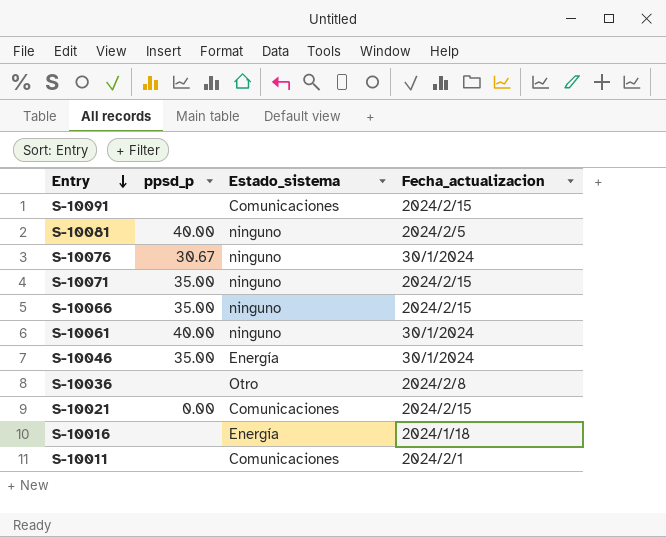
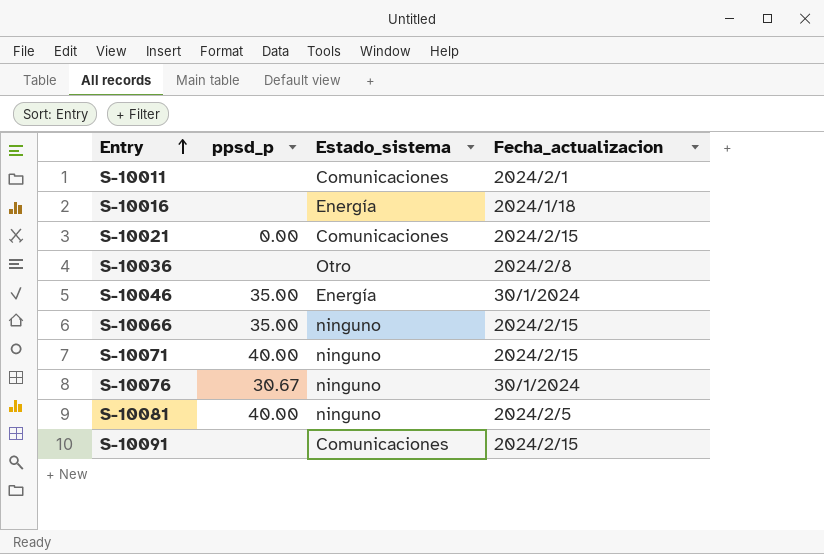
row order: Entry descending -> Entry ascending
row S-10061: 40.00 | ninguno | 30/1/2024 -> none
S-10071 | ppsd_p: 35.00 -> 40.00

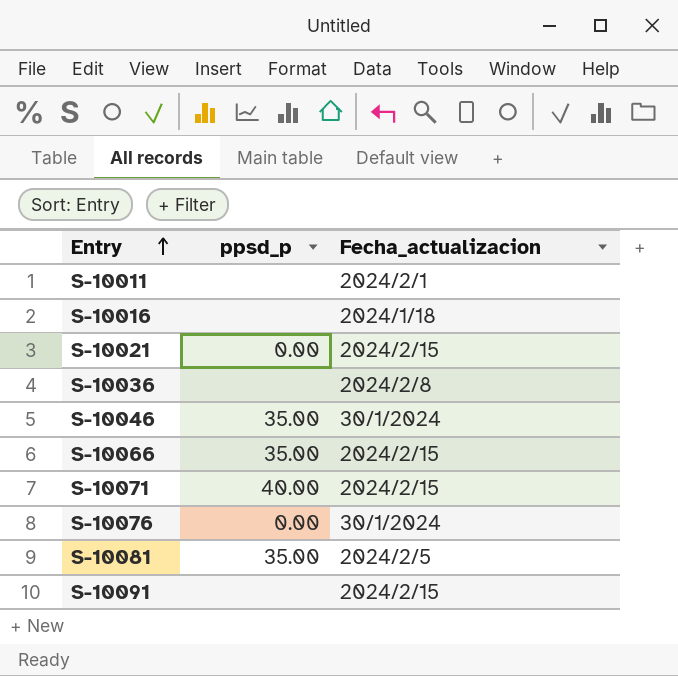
column Estado_sistema | position: 3 -> none
S-10076 | ppsd_p: 30.67 -> 0.00
S-10081 | ppsd_p: 40.00 -> 35.00

